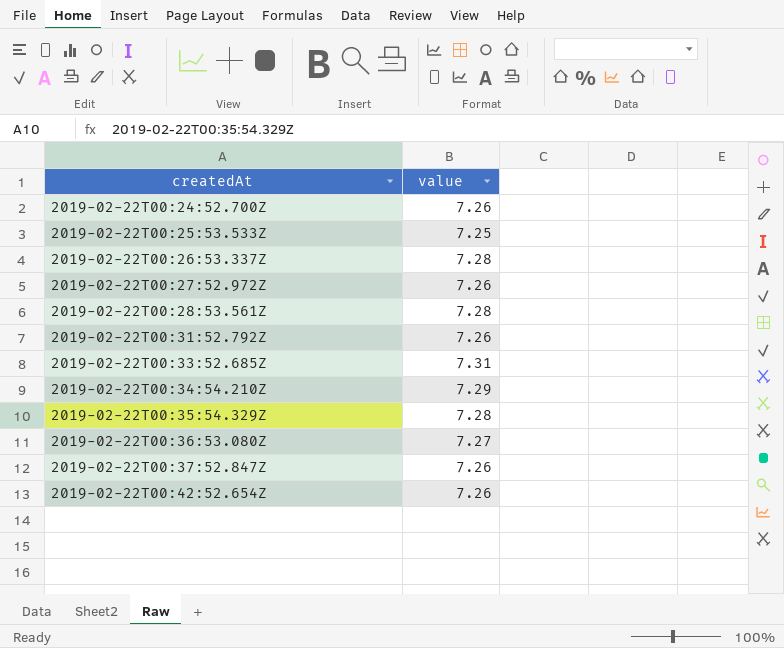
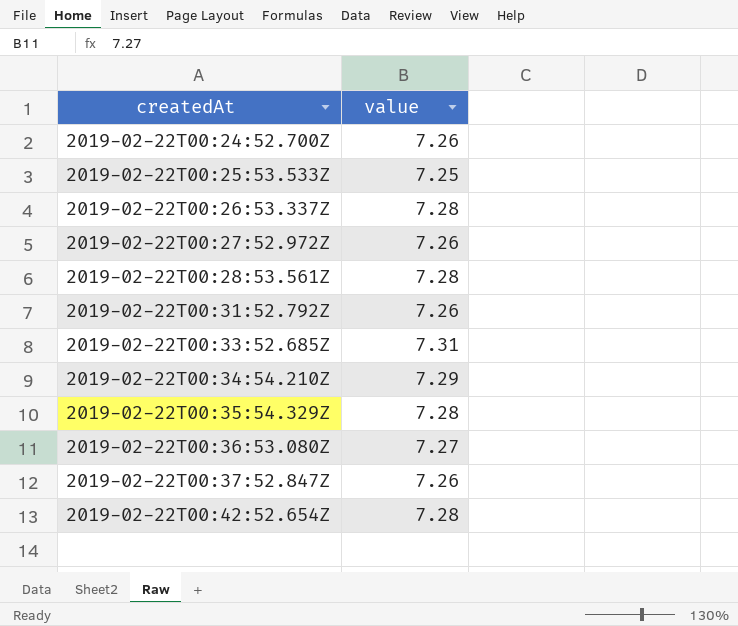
2019-02-22T00:42:52.654Z | value: 7.26 -> 7.28

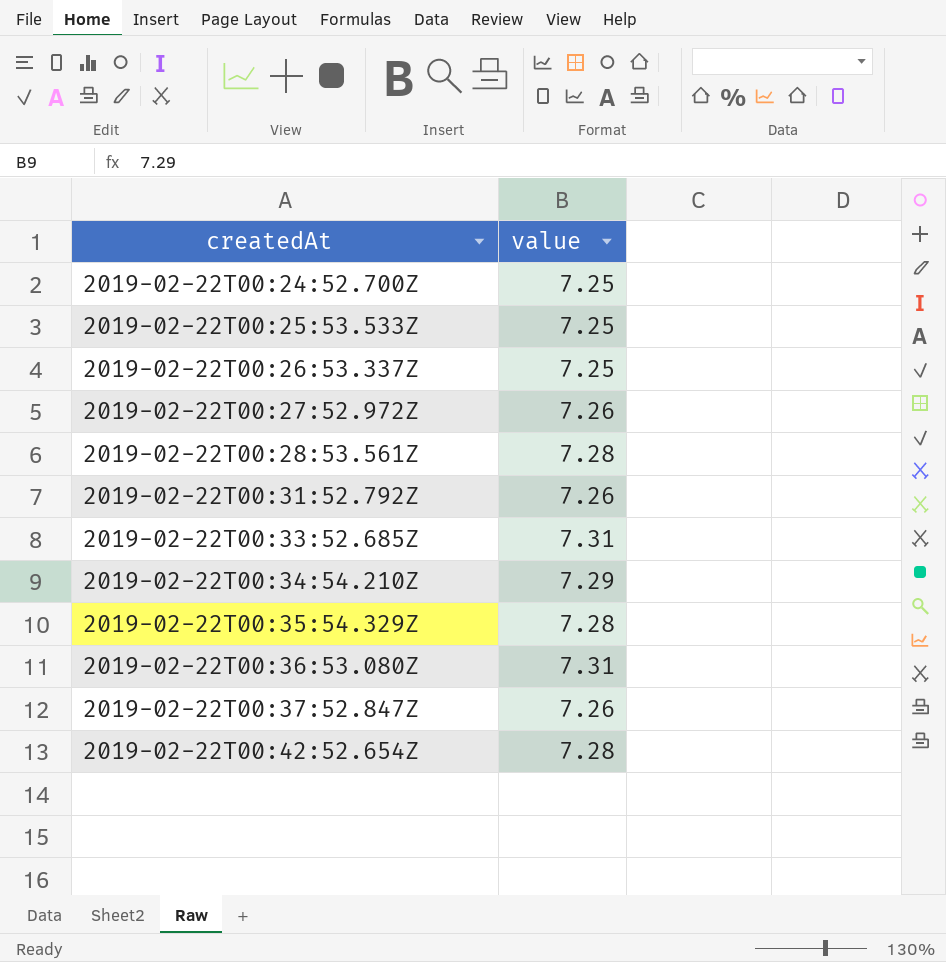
2019-02-22T00:24:52.700Z | value: 7.26 -> 7.25
2019-02-22T00:26:53.337Z | value: 7.28 -> 7.25
2019-02-22T00:36:53.080Z | value: 7.27 -> 7.31

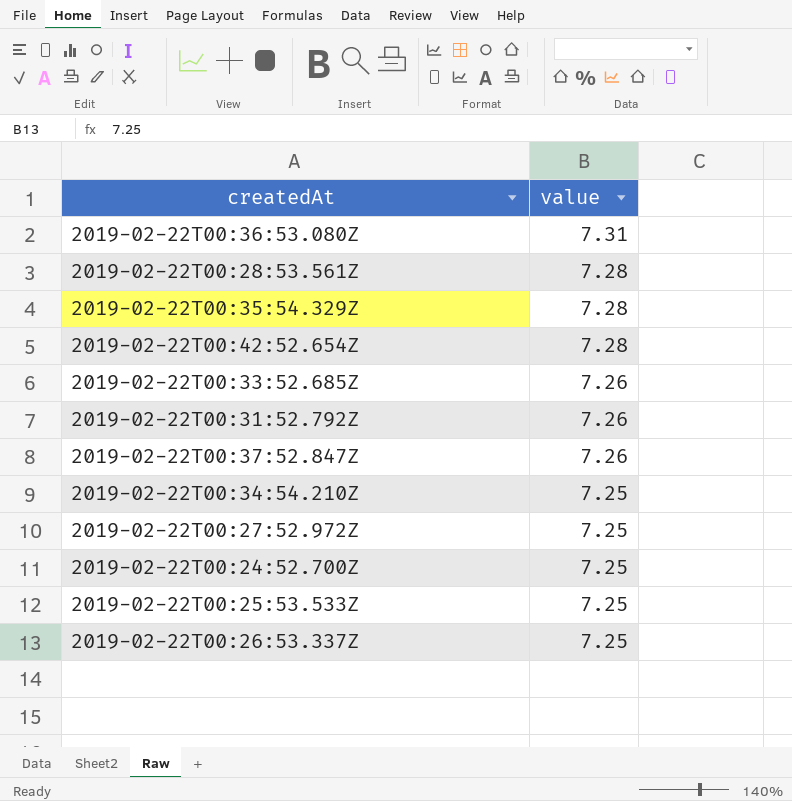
row order: createdAt ascending -> value descending
2019-02-22T00:33:52.685Z | value: 7.31 -> 7.26
2019-02-22T00:34:54.210Z | value: 7.29 -> 7.25
2019-02-22T00:27:52.972Z | value: 7.26 -> 7.25

